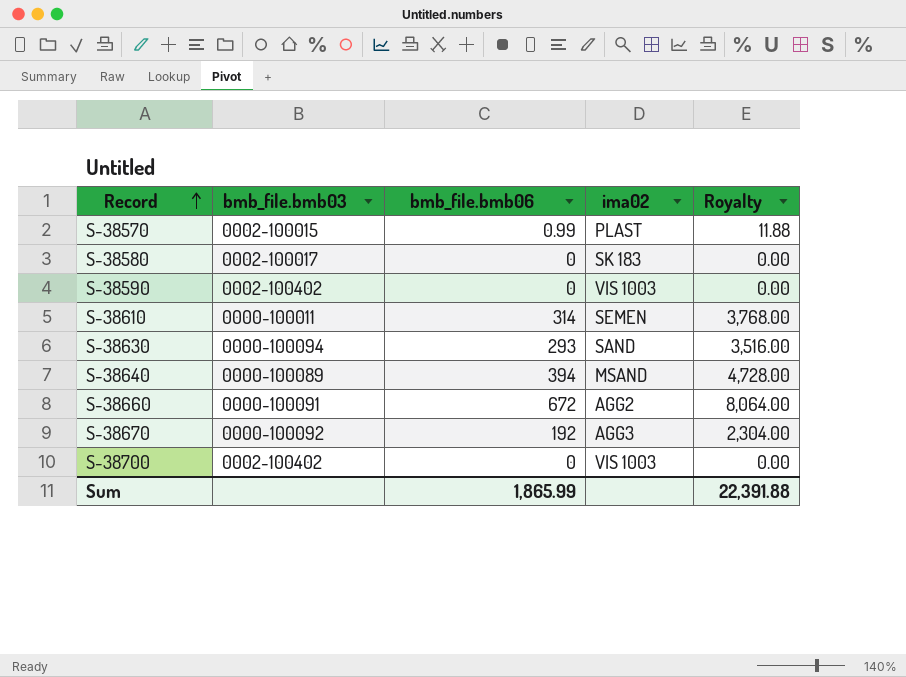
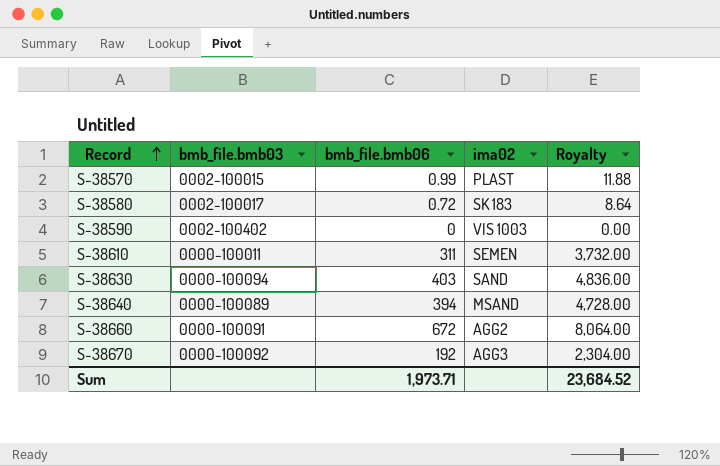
row S-38700: 0002-100402 | 0 | VIS 1003 | 0.00 -> none
S-38580 | bmb_file.bmb06: 0 -> 0.72
S-38580 | Royalty: 0.00 -> 8.64
S-38610 | bmb_file.bmb06: 314 -> 311
S-38610 | Royalty: 3,768.00 -> 3,732.00
S-38630 | bmb_file.bmb06: 293 -> 403
S-38630 | Royalty: 3,516.00 -> 4,836.00
Sum | bmb_file.bmb06: 1,865.99 -> 1,973.71
Sum | Royalty: 22,391.88 -> 23,684.52

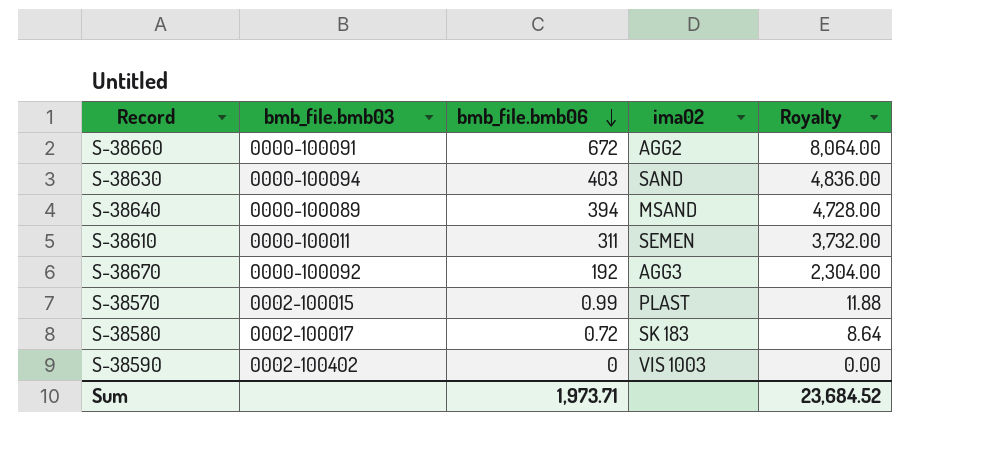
row order: Record ascending -> bmb_file.bmb06 descending

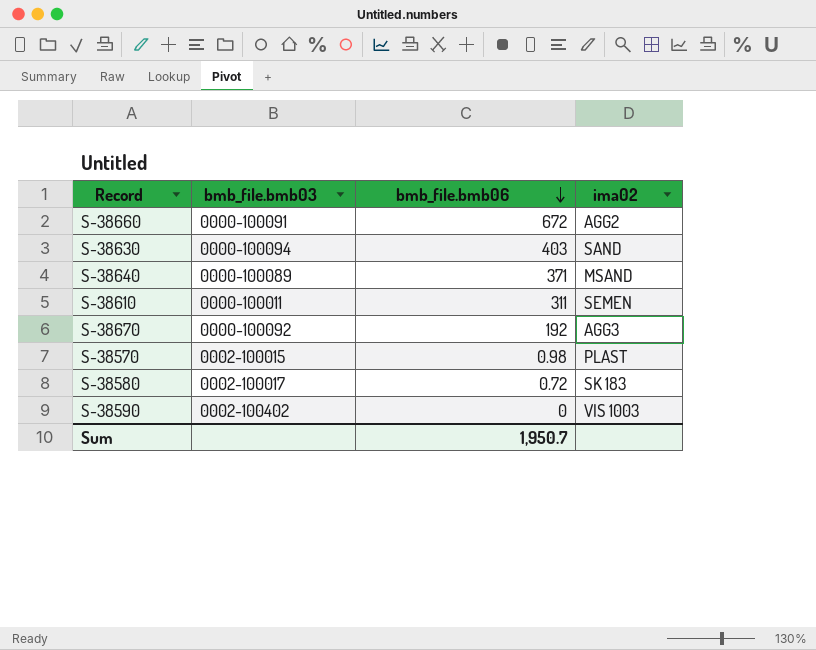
column Royalty | formula: [bmb_file.bmb06] * 12 -> none
S-38640 | bmb_file.bmb06: 394 -> 371
S-38570 | bmb_file.bmb06: 0.99 -> 0.98
Sum | bmb_file.bmb06: 1,973.71 -> 1,950.7

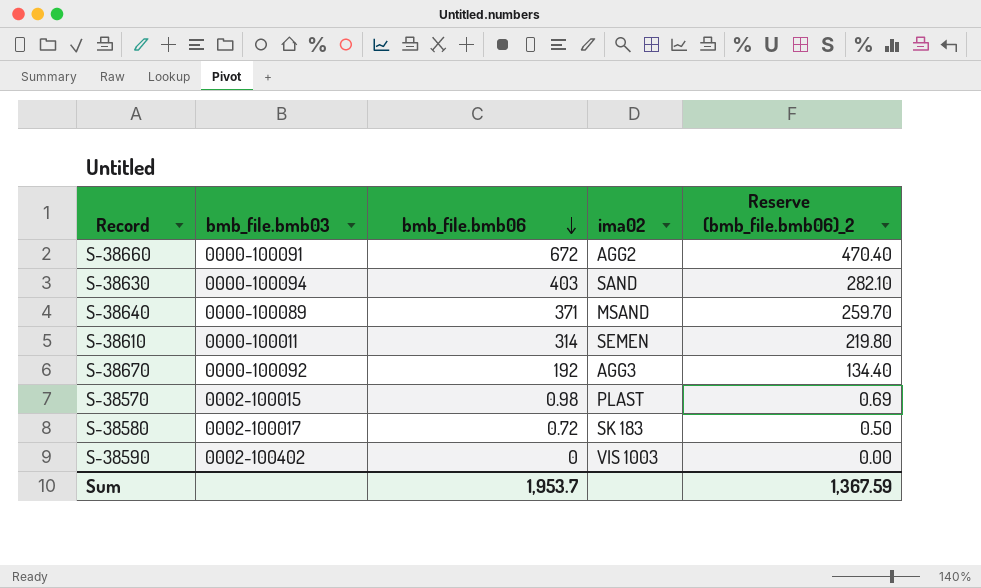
column Reserve (bmb_file.bmb06)_2 | formula: none -> [bmb_file.bmb06] * 0.7
S-38610 | bmb_file.bmb06: 311 -> 314
Sum | bmb_file.bmb06: 1,950.7 -> 1,953.7

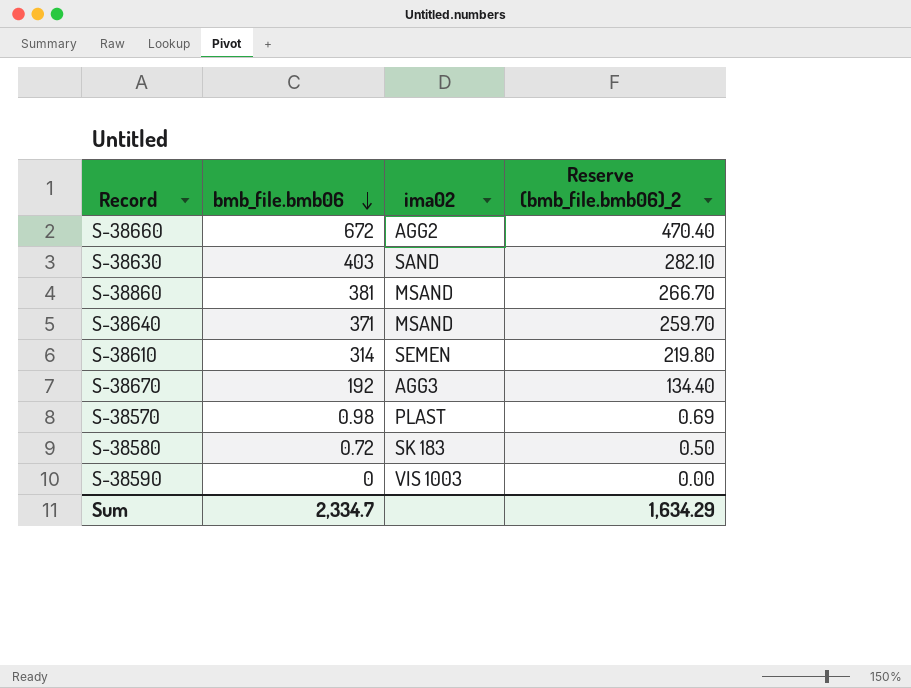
column bmb_file.bmb03 | position: 2 -> none
row S-38860: none -> 381 | MSAND | 266.70
Sum | bmb_file.bmb06: 1,953.7 -> 2,334.7
Sum | Reserve (bmb_file.bmb06)_2: 1,367.59 -> 1,634.29

